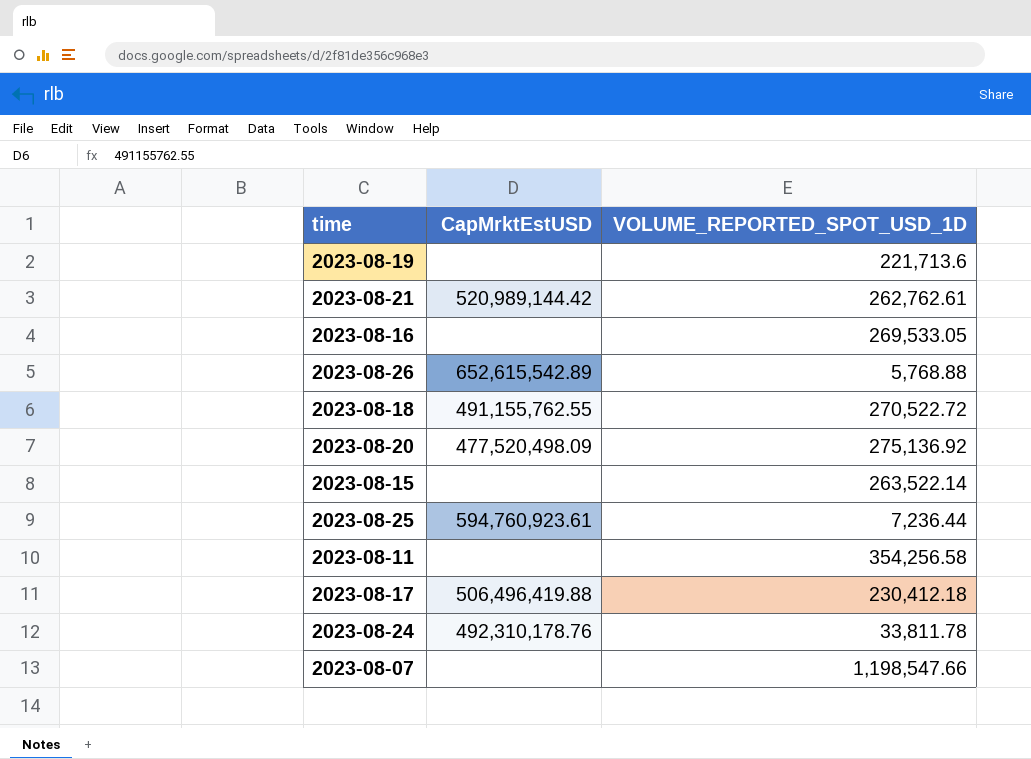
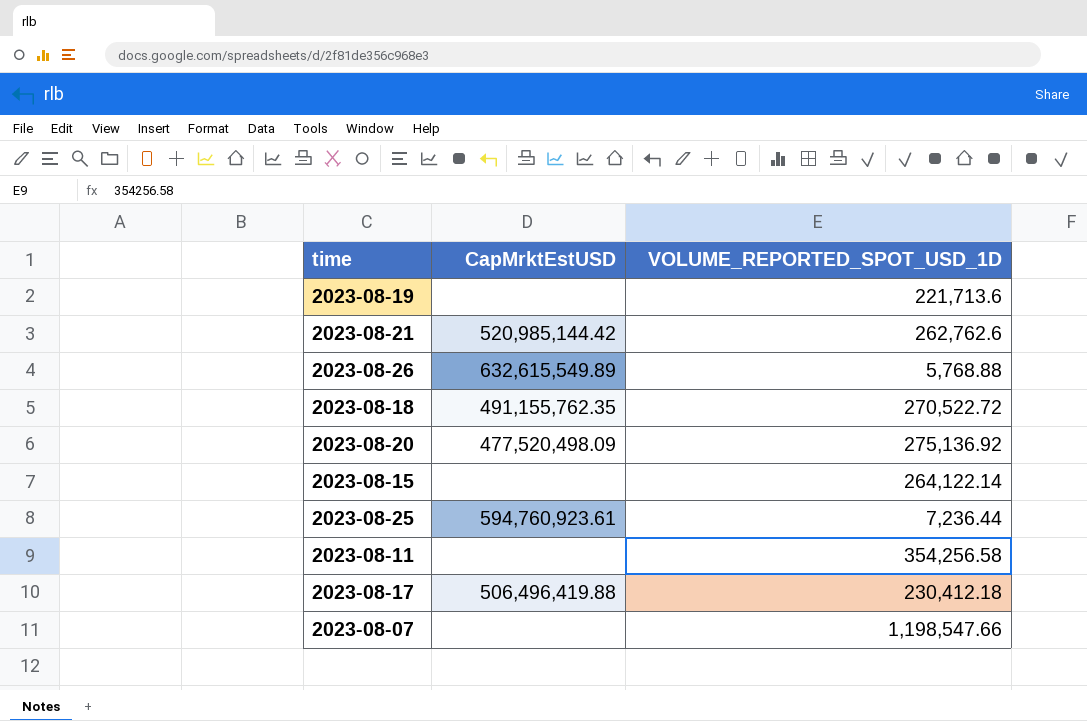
row 2023-08-16: none | 269,533.05 -> none
row 2023-08-24: 492,310,178.76 | 33,811.78 -> none
2023-08-21 | CapMrktEstUSD: 520,989,144.42 -> 520,985,144.42
2023-08-21 | VOLUME_REPORTED_SPOT_USD_1D: 262,762.61 -> 262,762.6
2023-08-26 | CapMrktEstUSD: 652,615,542.89 -> 632,615,549.89
2023-08-18 | CapMrktEstUSD: 491,155,762.55 -> 491,155,762.35
2023-08-15 | VOLUME_REPORTED_SPOT_USD_1D: 263,522.14 -> 264,122.14

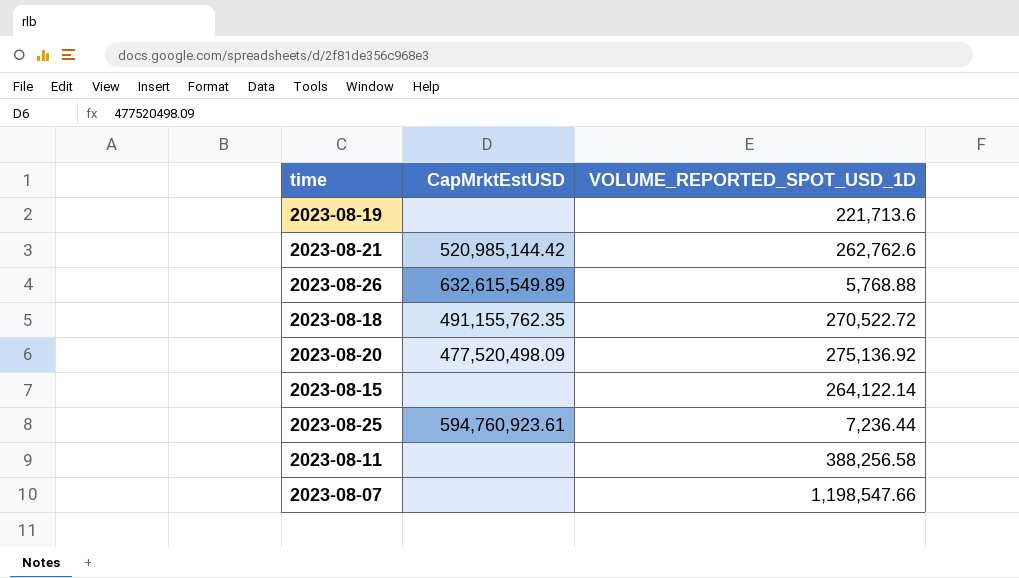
row 2023-08-17: 506,496,419.88 | 230,412.18 -> none
2023-08-11 | VOLUME_REPORTED_SPOT_USD_1D: 354,256.58 -> 388,256.58

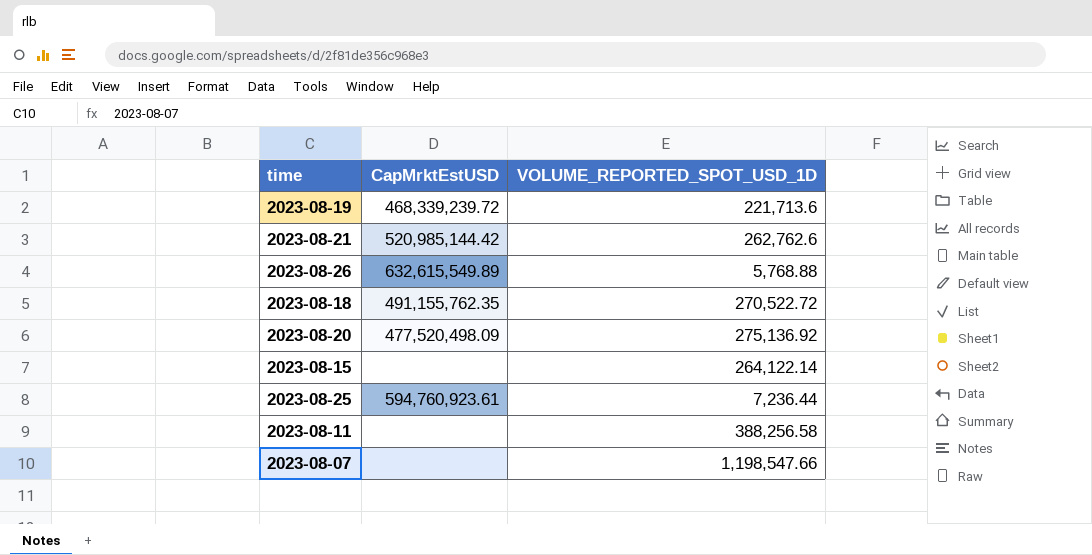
2023-08-19 | CapMrktEstUSD: none -> 468,339,239.72

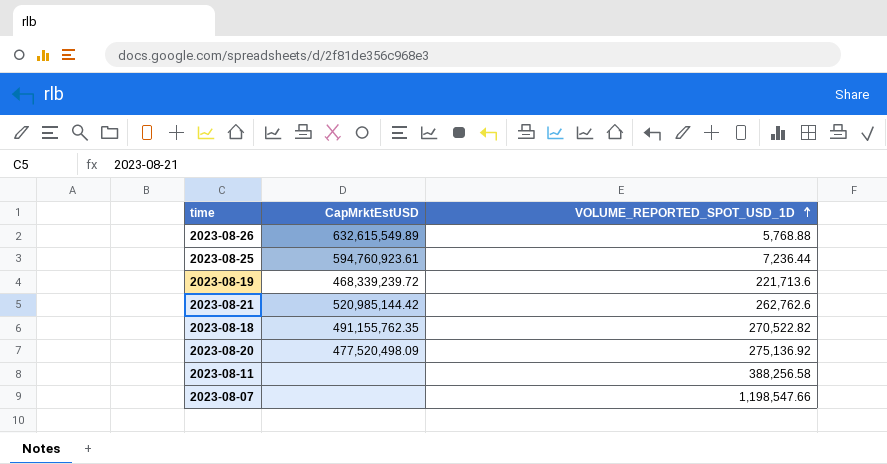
row order: none -> VOLUME_REPORTED_SPOT_USD_1D ascending
row 2023-08-15: none | 264,122.14 -> none
2023-08-18 | VOLUME_REPORTED_SPOT_USD_1D: 270,522.72 -> 270,522.82

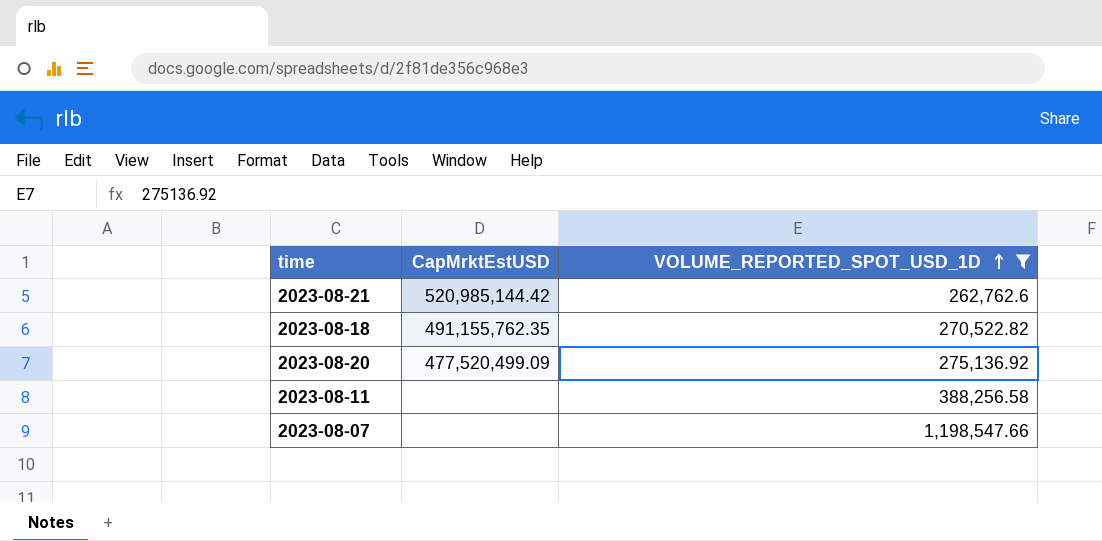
filter: none -> VOLUME_REPORTED_SPOT_USD_1D >= 262,762.6
2023-08-20 | CapMrktEstUSD: 477,520,498.09 -> 477,520,499.09

